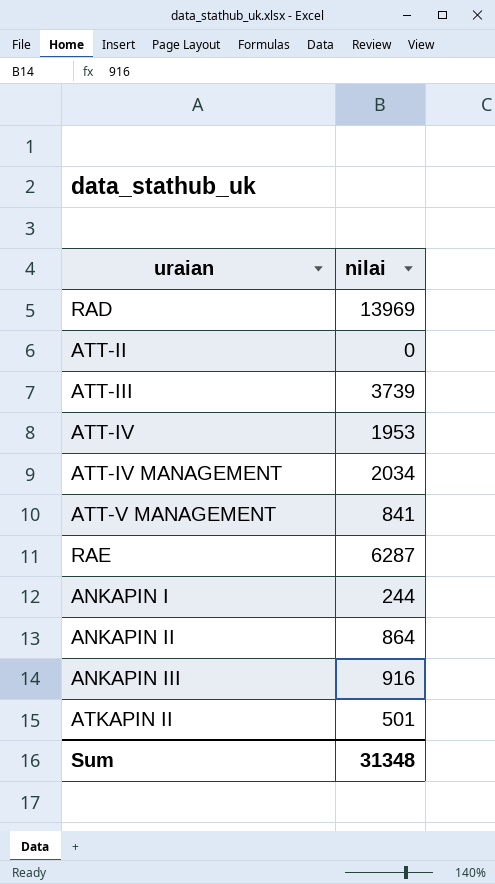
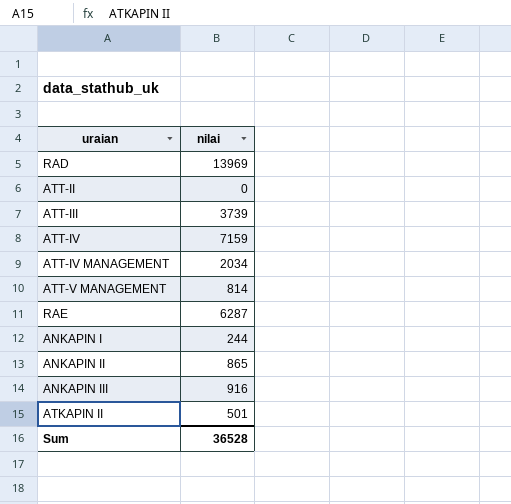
ATT-IV | nilai: 1953 -> 7159
ATT-V MANAGEMENT | nilai: 841 -> 814
ANKAPIN II | nilai: 864 -> 865
Sum | nilai: 31348 -> 36528

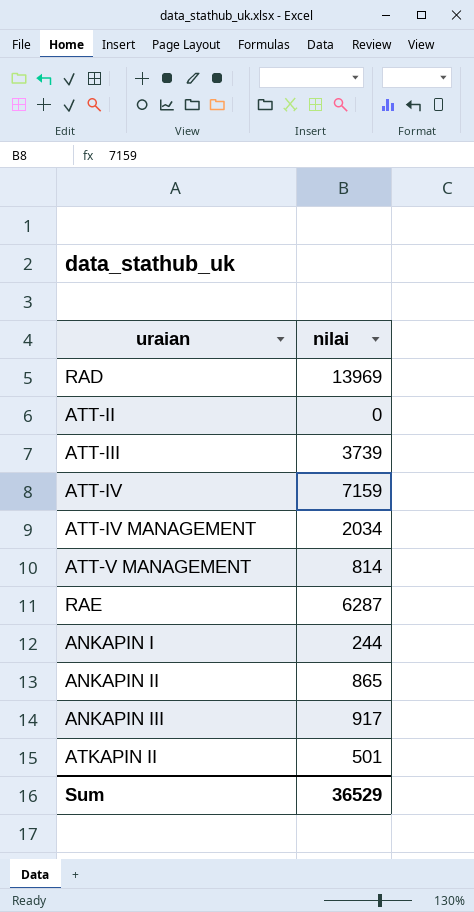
ANKAPIN III | nilai: 916 -> 917
Sum | nilai: 36528 -> 36529

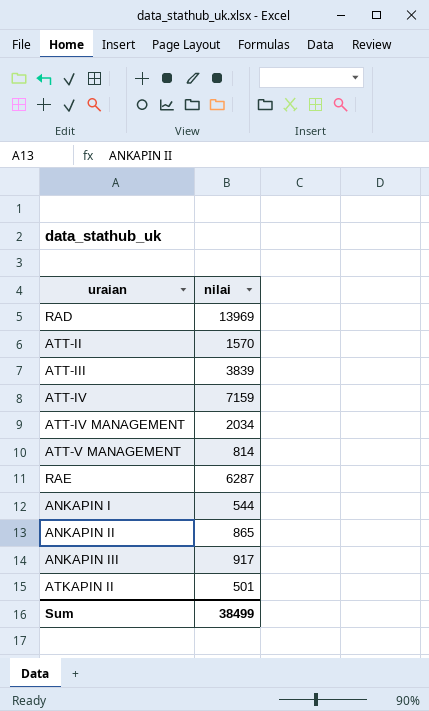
ATT-II | nilai: 0 -> 1570
ATT-III | nilai: 3739 -> 3839
ANKAPIN I | nilai: 244 -> 544
Sum | nilai: 36529 -> 38499

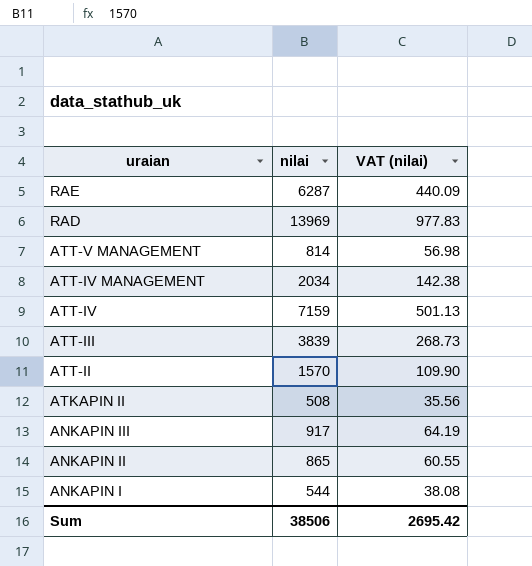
row order: none -> uraian descending
column VAT (nilai) | formula: none -> [nilai] * 0.07
ATKAPIN II | nilai: 501 -> 508
Sum | nilai: 38499 -> 38506

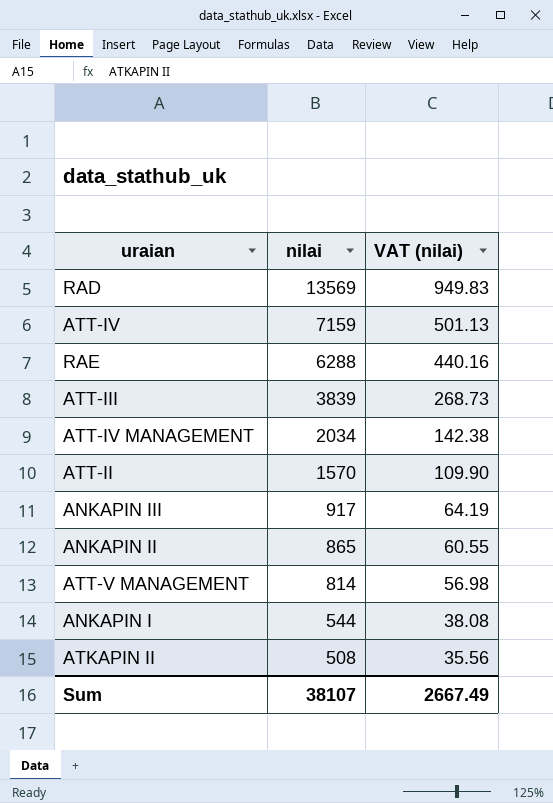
row order: uraian descending -> nilai descending
RAD | nilai: 13969 -> 13569
RAD | VAT (nilai): 977.83 -> 949.83
RAE | nilai: 6287 -> 6288
RAE | VAT (nilai): 440.09 -> 440.16
Sum | nilai: 38506 -> 38107
Sum | VAT (nilai): 2695.42 -> 2667.49

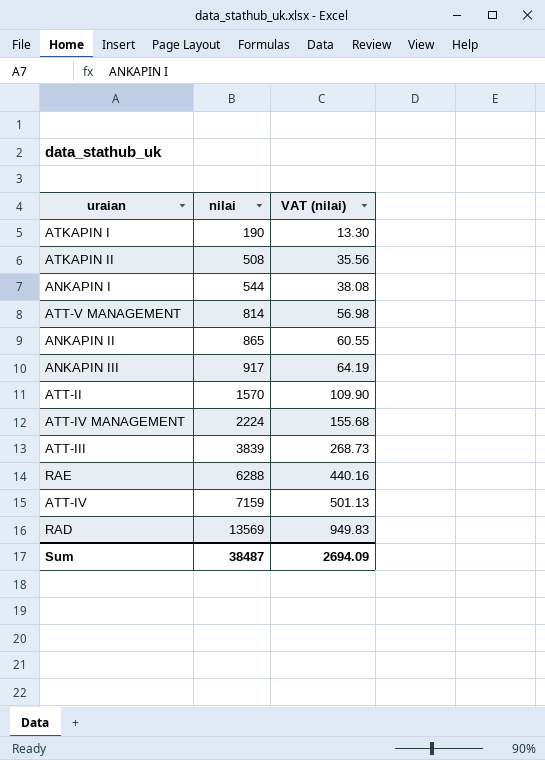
row order: nilai descending -> nilai ascending
row ATKAPIN I: none -> 190 | 13.30
ATT-IV MANAGEMENT | nilai: 2034 -> 2224
ATT-IV MANAGEMENT | VAT (nilai): 142.38 -> 155.68
Sum | nilai: 38107 -> 38487
Sum | VAT (nilai): 2667.49 -> 2694.09

